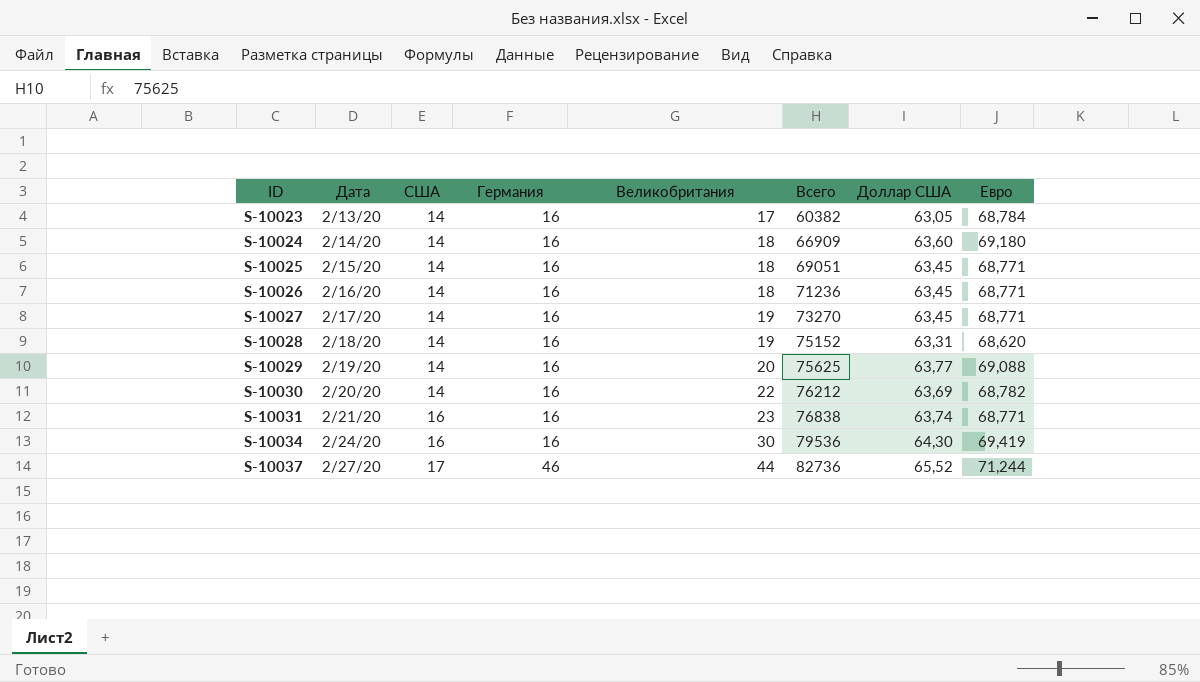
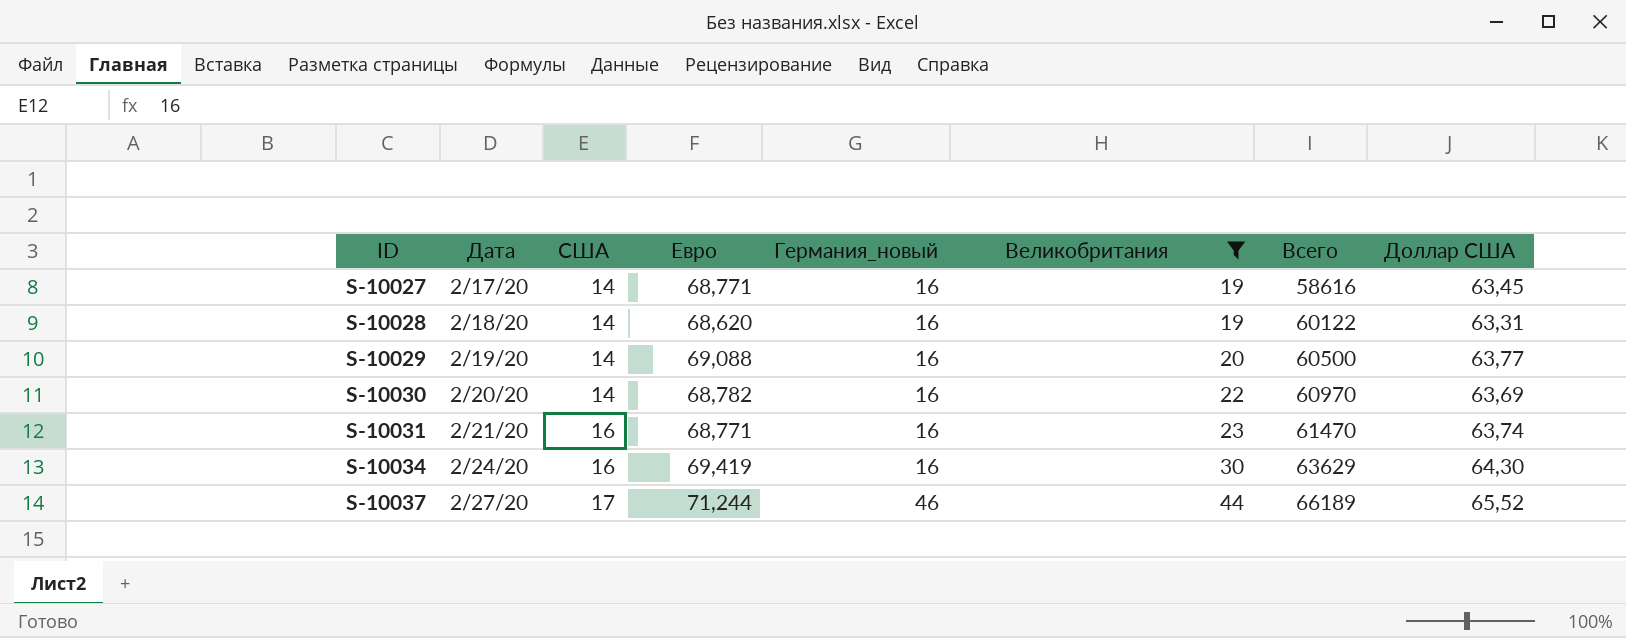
filter: none -> Великобритания >= 19
column Евро | position: 8 -> 4
column name: Германия -> Германия_новый
S-10027 | Всего: 73270 -> 58616
S-10028 | Всего: 75152 -> 60122
S-10029 | Всего: 75625 -> 60500
S-10030 | Всего: 76212 -> 60970
S-10031 | Всего: 76838 -> 61470
S-10034 | Всего: 79536 -> 63629
S-10037 | Всего: 82736 -> 66189

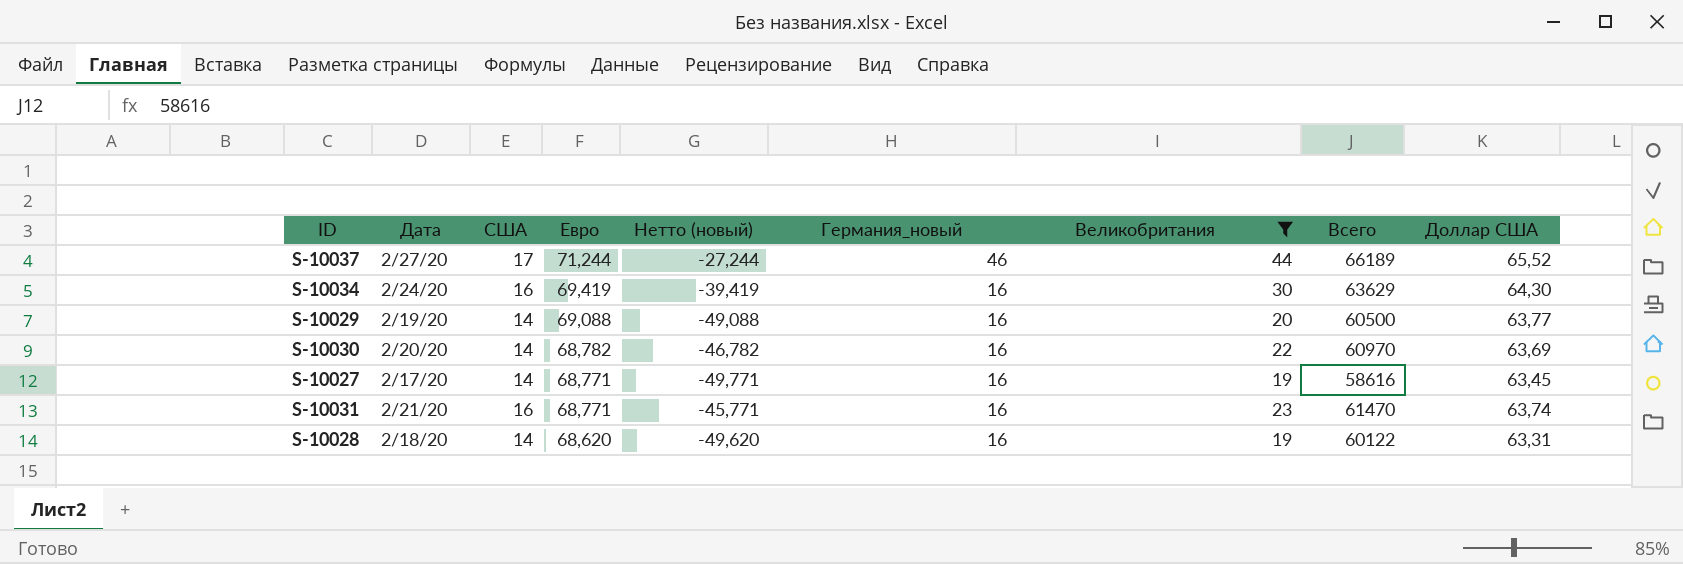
row order: ID ascending -> Евро descending
column Нетто (новый) | formula: none -> [Великобритания] - [Евро]

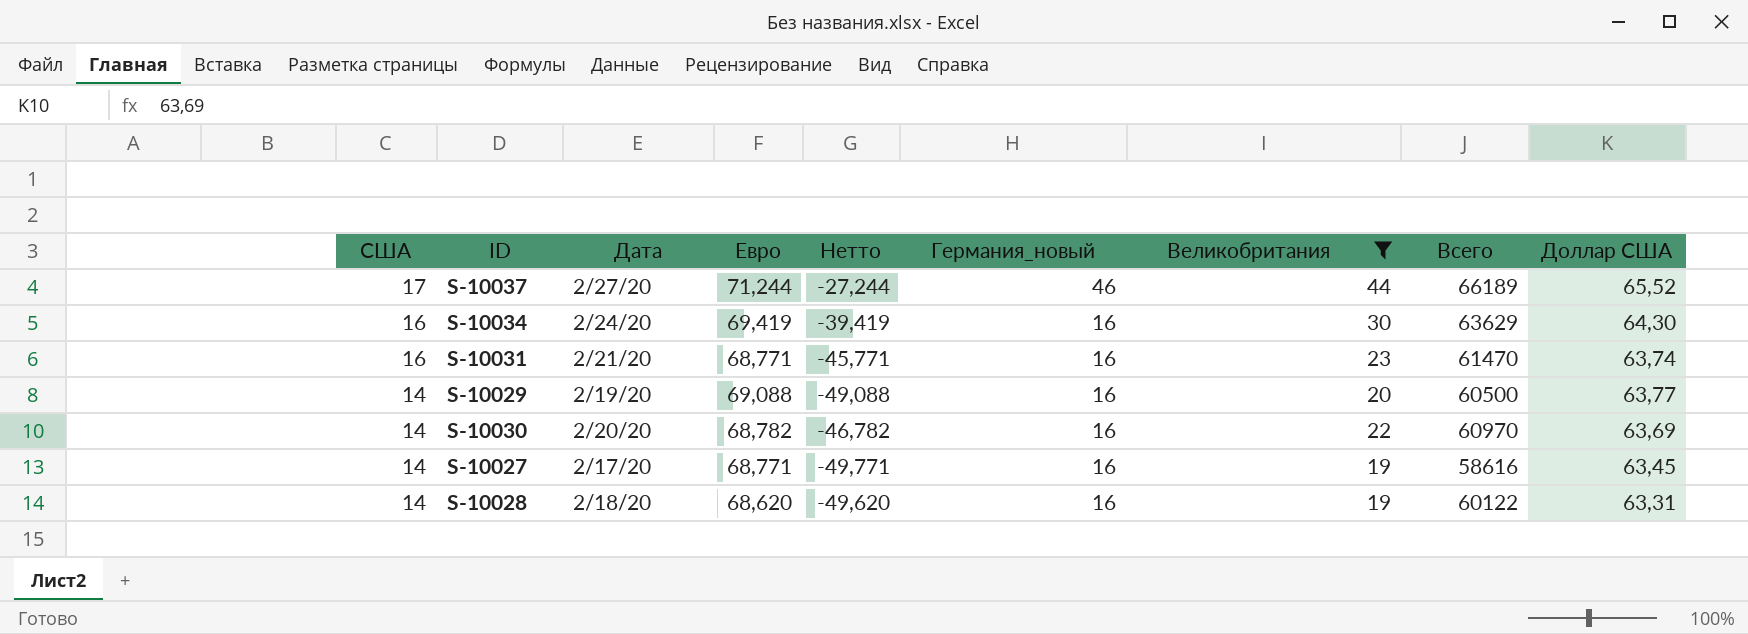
row order: Евро descending -> США descending
column США | position: 3 -> 1
column name: Нетто (новый) -> Нетто

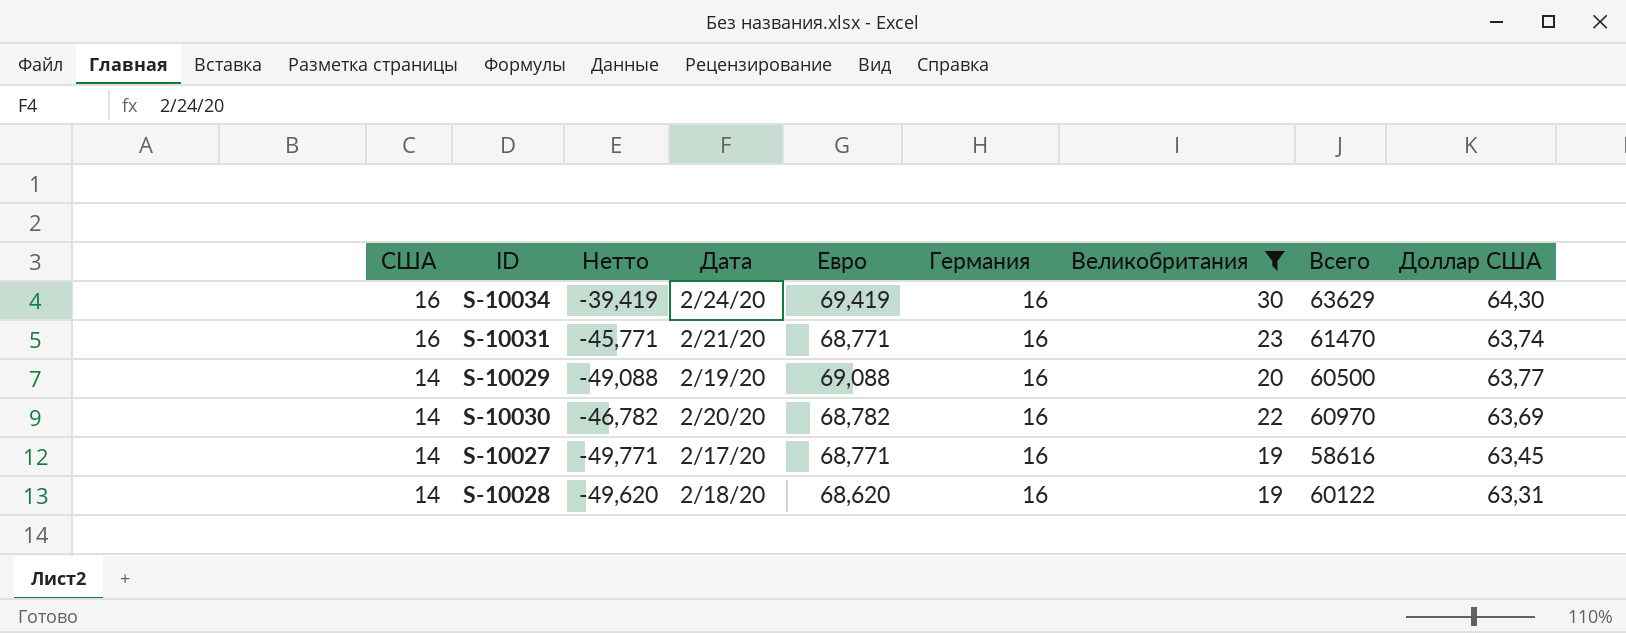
column Нетто | position: 5 -> 3
column name: Германия_новый -> Германия
row S-10037: 17 | 2/27/20 | 71,244 | -27,244 | 46 | 44 | 66189 | 65,52 -> none

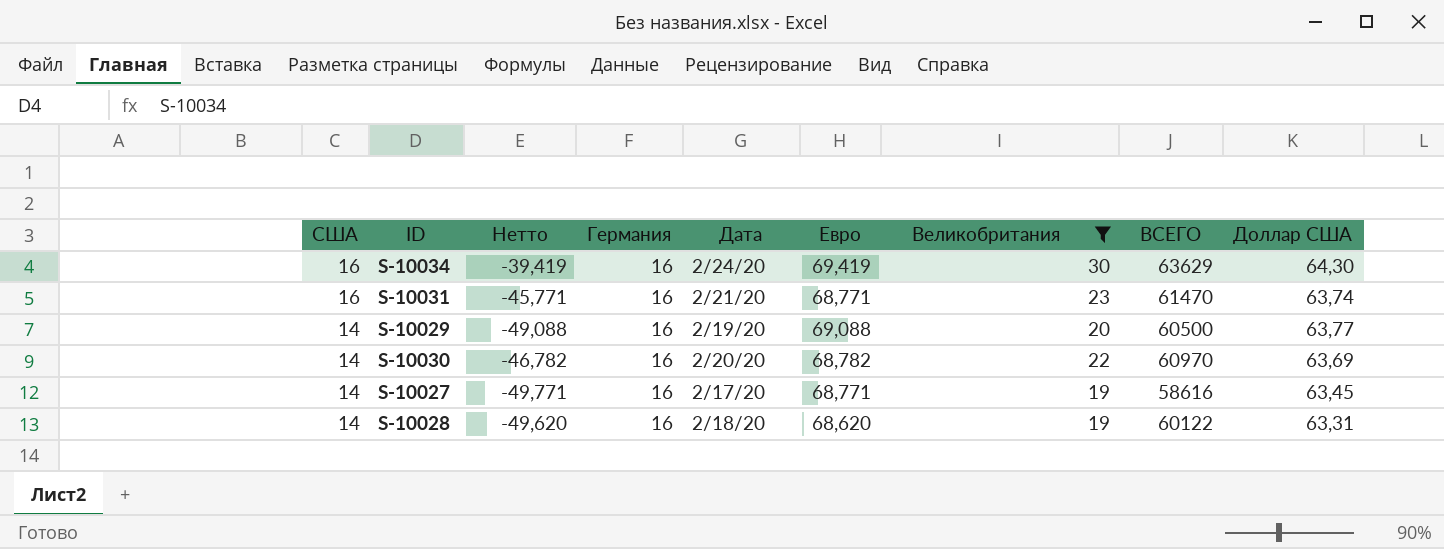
column Германия | position: 6 -> 4
column name: Всего -> ВСЕГО

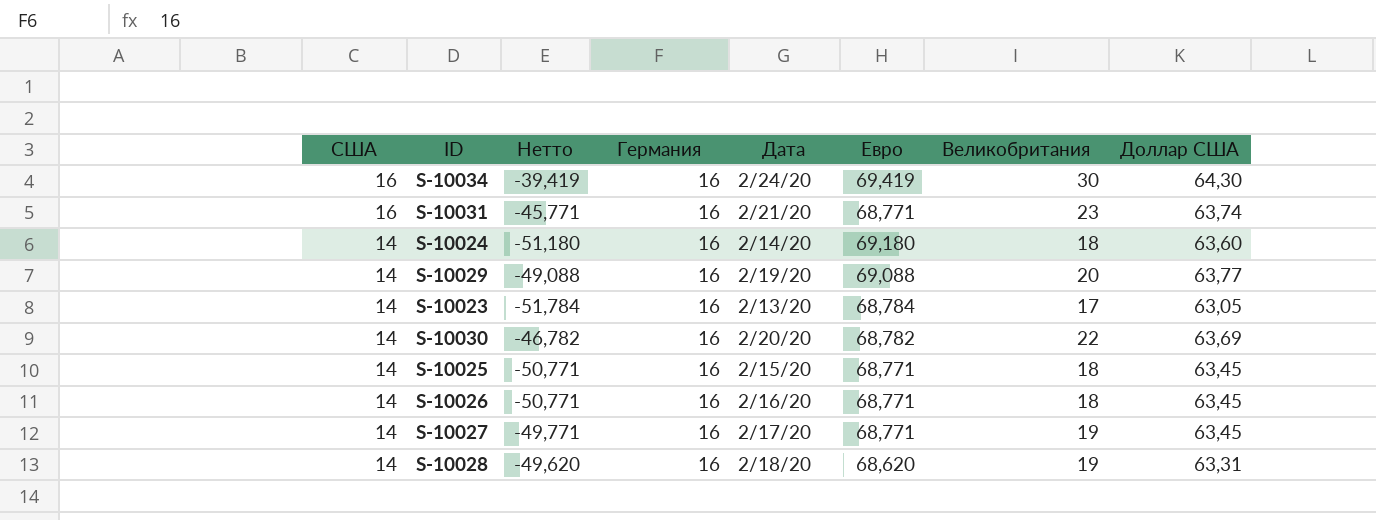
filter: Великобритания >= 19 -> none
column ВСЕГО | position: 8 -> none

